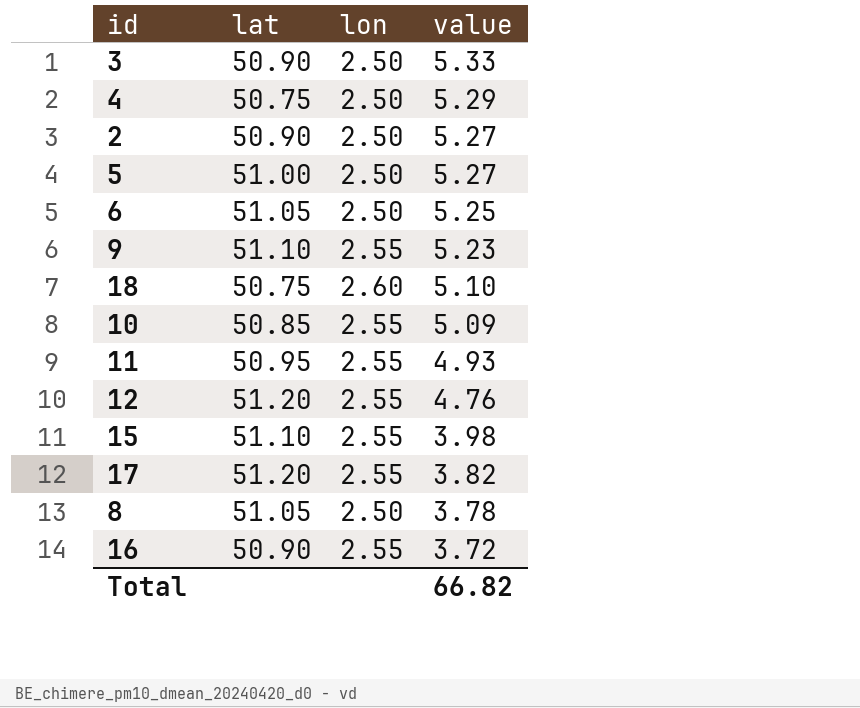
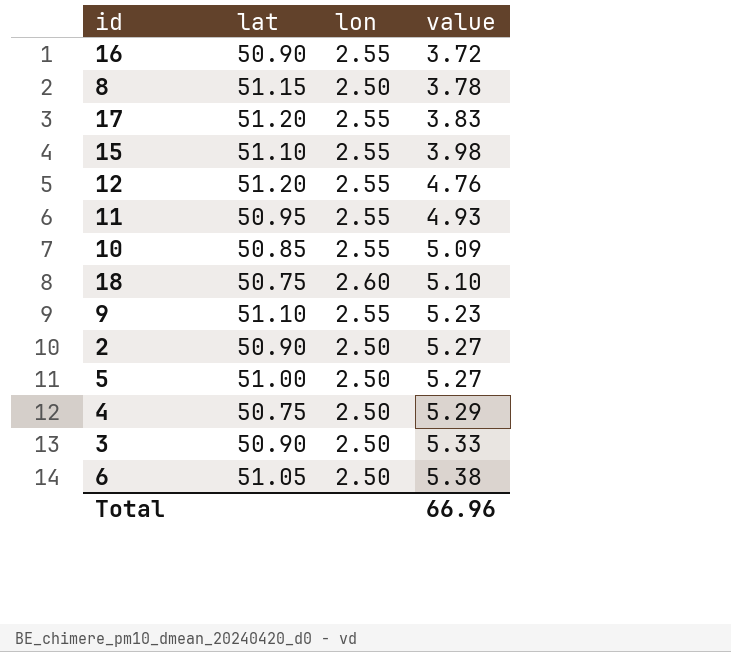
row order: value descending -> value ascending
8 | lat: 51.05 -> 51.15
17 | value: 3.82 -> 3.83
6 | value: 5.25 -> 5.38
Total | value: 66.82 -> 66.96

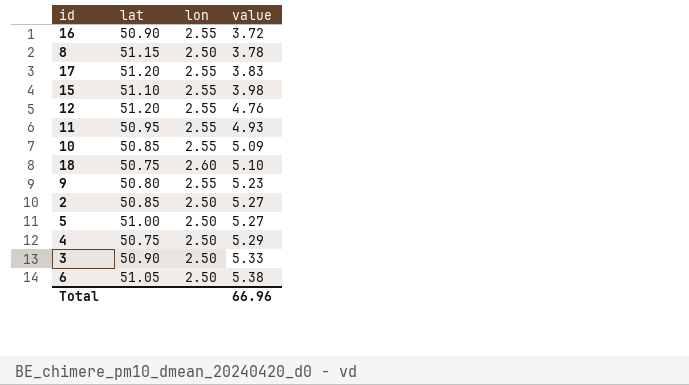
9 | lat: 51.10 -> 50.80
2 | lat: 50.90 -> 50.85

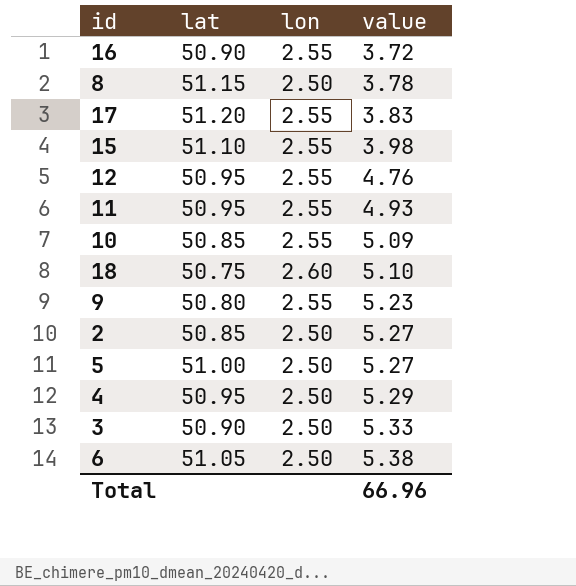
12 | lat: 51.20 -> 50.95
4 | lat: 50.75 -> 50.95

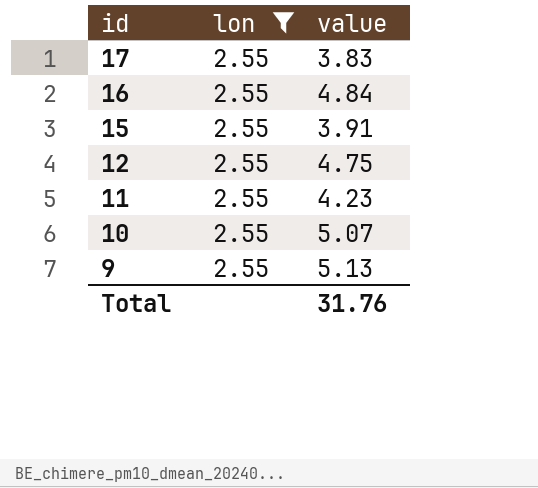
filter: none -> lon = 2.55
row order: value ascending -> id descending
column lat | position: 2 -> none
16 | value: 3.72 -> 4.84
15 | value: 3.98 -> 3.91
12 | value: 4.76 -> 4.75
11 | value: 4.93 -> 4.23
10 | value: 5.09 -> 5.07
9 | value: 5.23 -> 5.13
Total | value: 66.96 -> 31.76

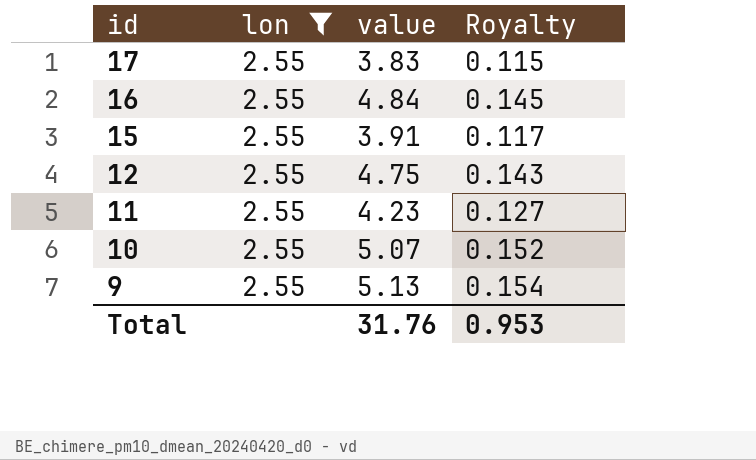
column Royalty | formula: none -> [value] * 0.03

